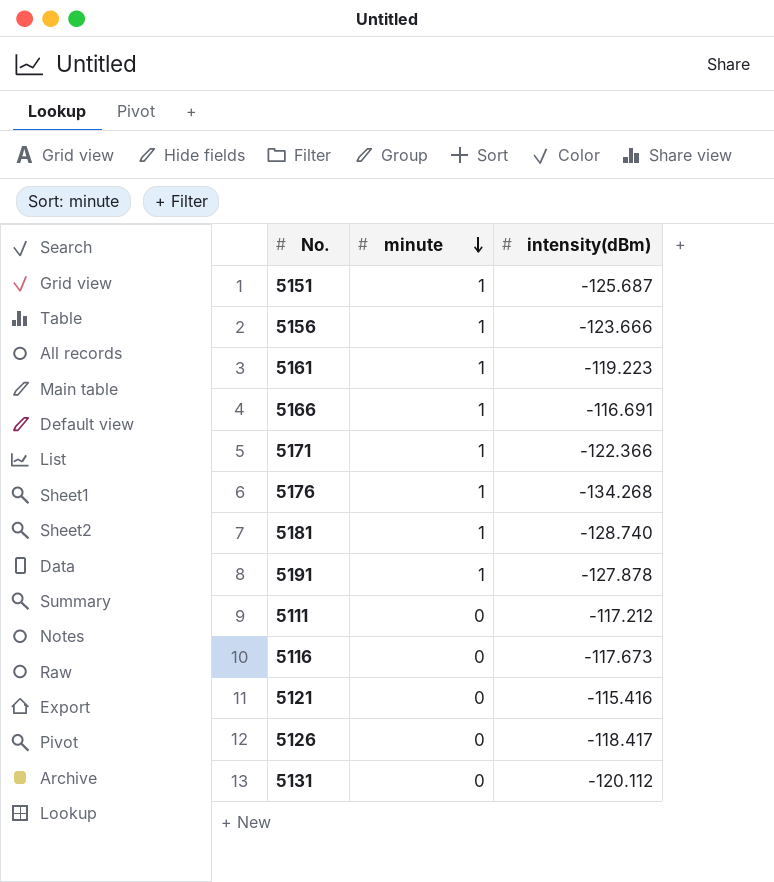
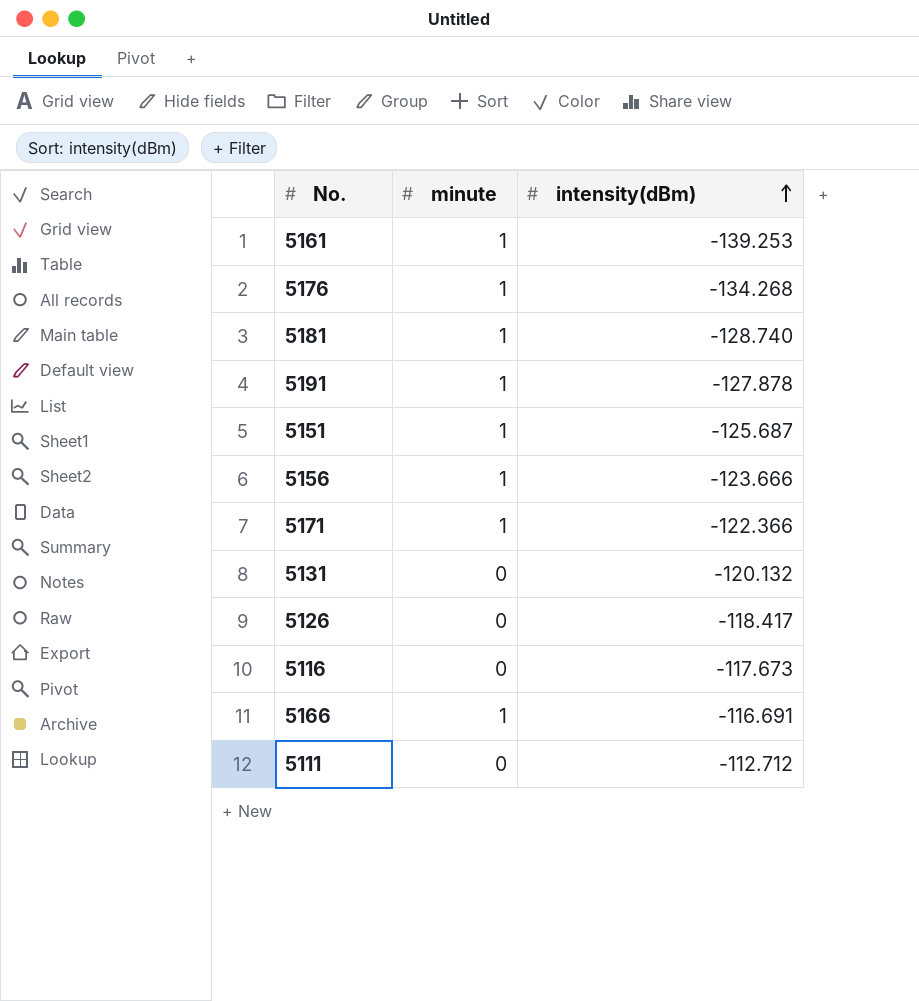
row order: minute descending -> intensity(dBm) ascending
row 5121: 0 | -115.416 -> none
5161 | intensity(dBm): -119.223 -> -139.253
5131 | intensity(dBm): -120.112 -> -120.132
5111 | intensity(dBm): -117.212 -> -112.712

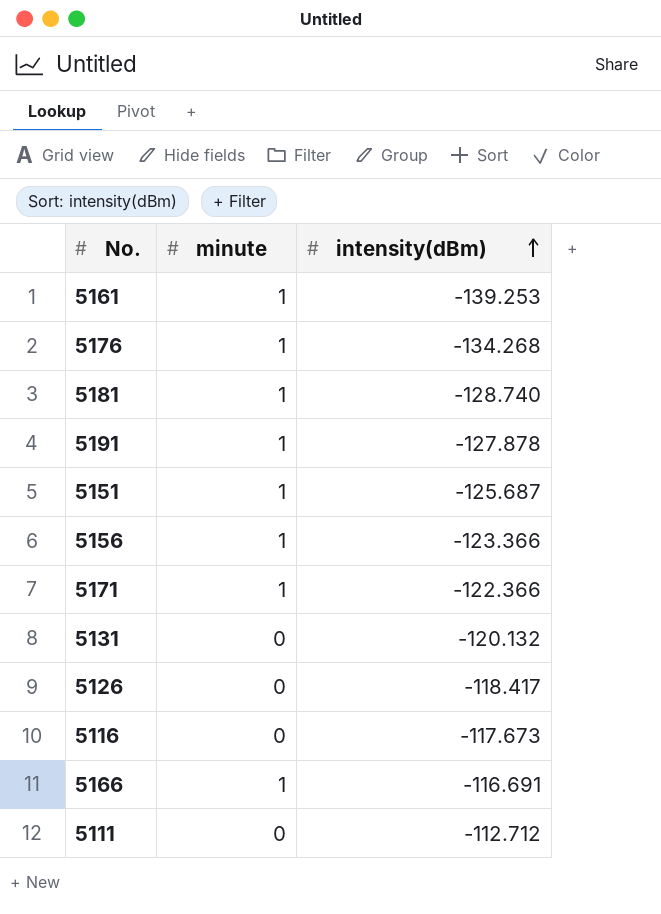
5156 | intensity(dBm): -123.666 -> -123.366

